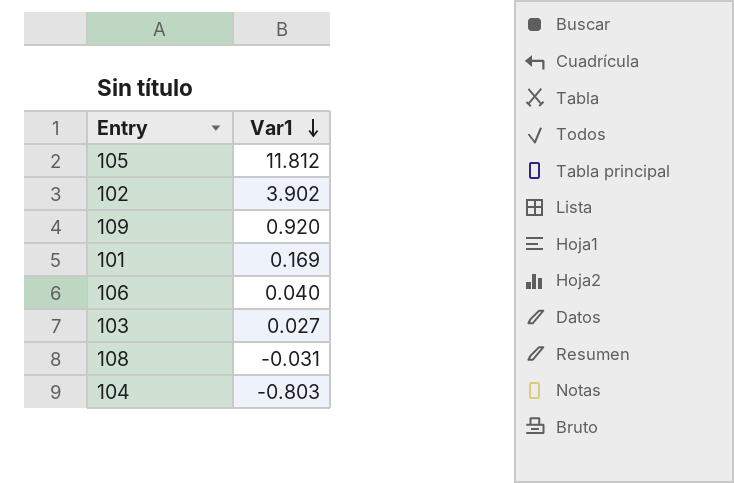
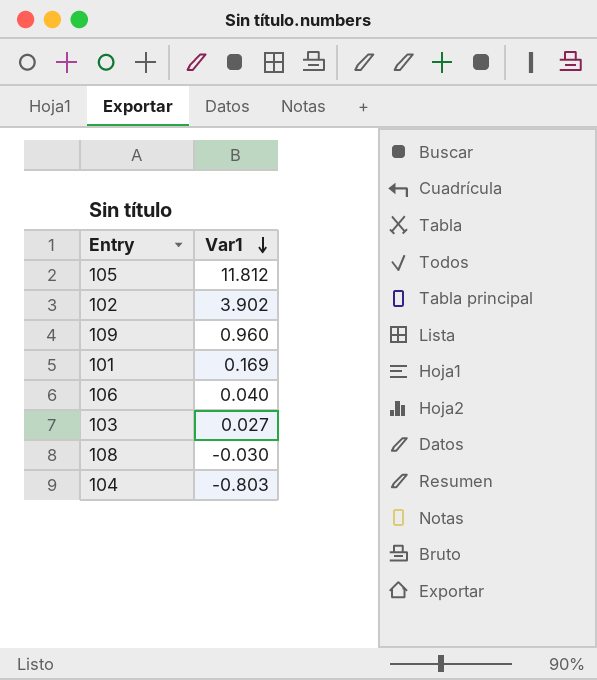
109 | Var1: 0.920 -> 0.960
108 | Var1: -0.031 -> -0.030

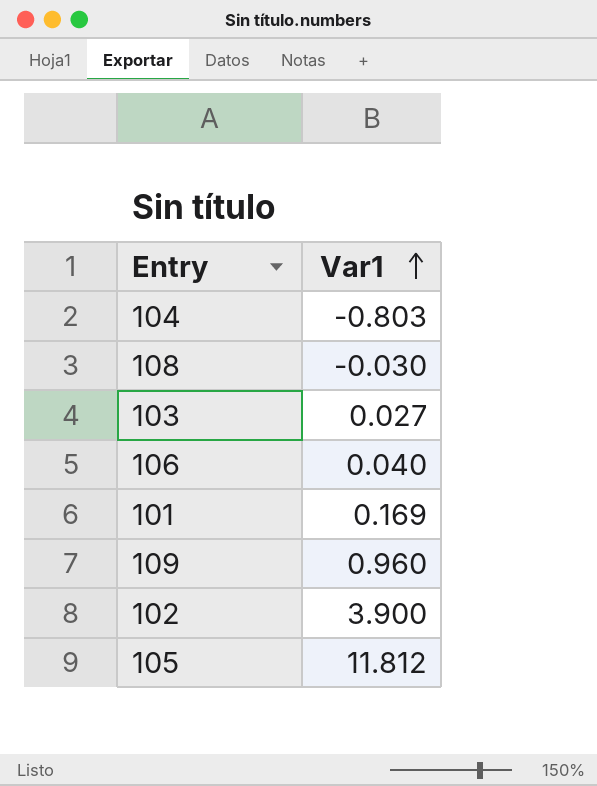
row order: Var1 descending -> Var1 ascending
102 | Var1: 3.902 -> 3.900

